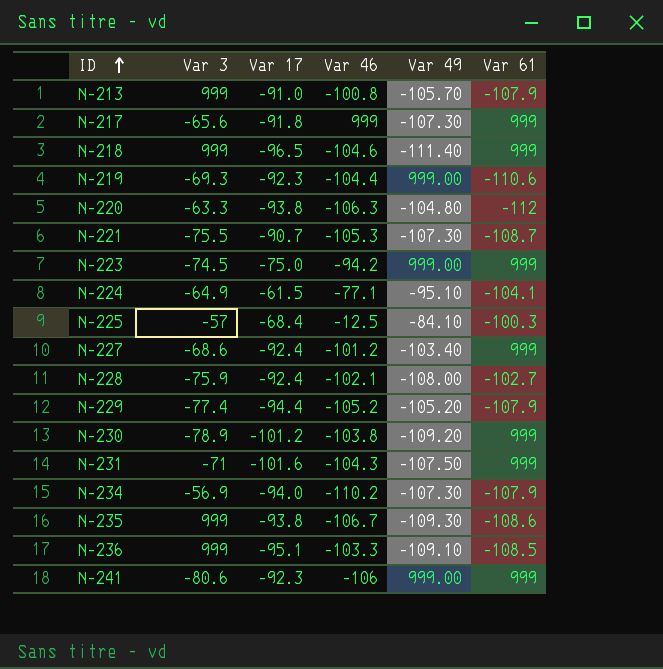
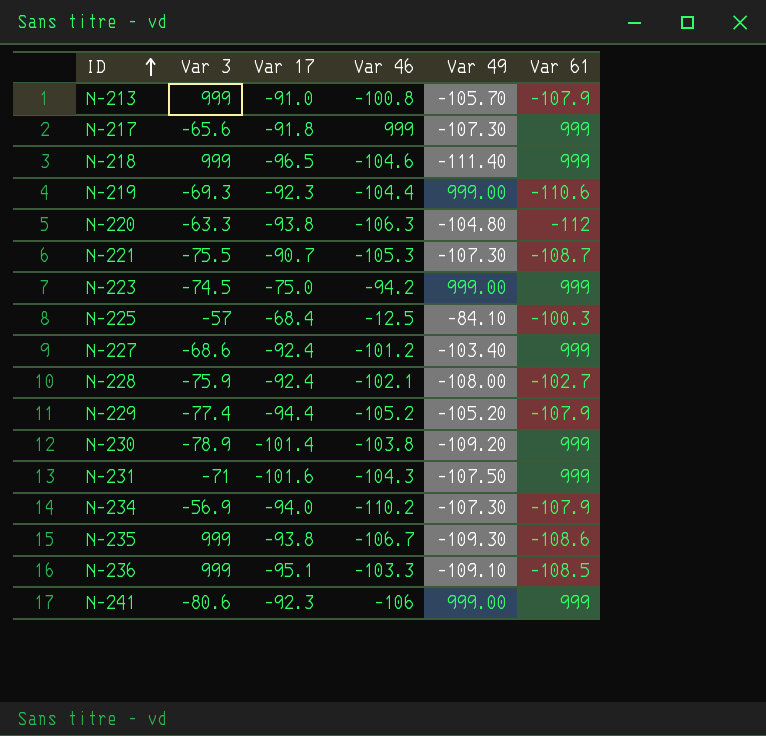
row N-224: -64.9 | -61.5 | -77.1 | -95.10 | -104.1 -> none
N-230 | Var 17: -101.2 -> -101.4

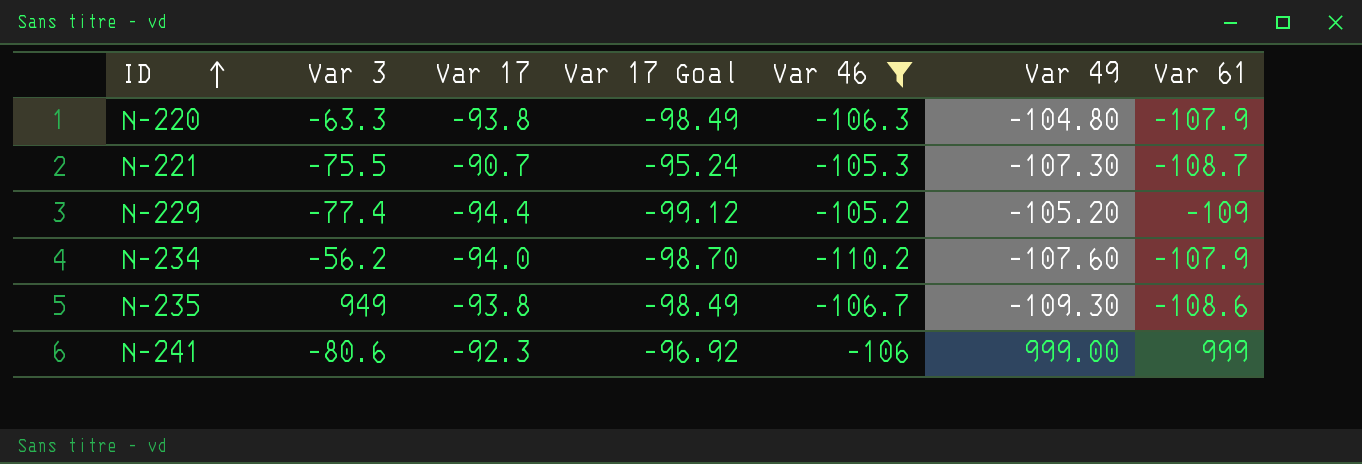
filter: none -> Var 46 <= -105.2
column Var 17 Goal | formula: none -> [Var 17] * 1.05
N-220 | Var 61: -112 -> -107.9
N-229 | Var 61: -107.9 -> -109
N-234 | Var 3: -56.9 -> -56.2
N-234 | Var 49: -107.30 -> -107.60
N-235 | Var 3: 999 -> 949

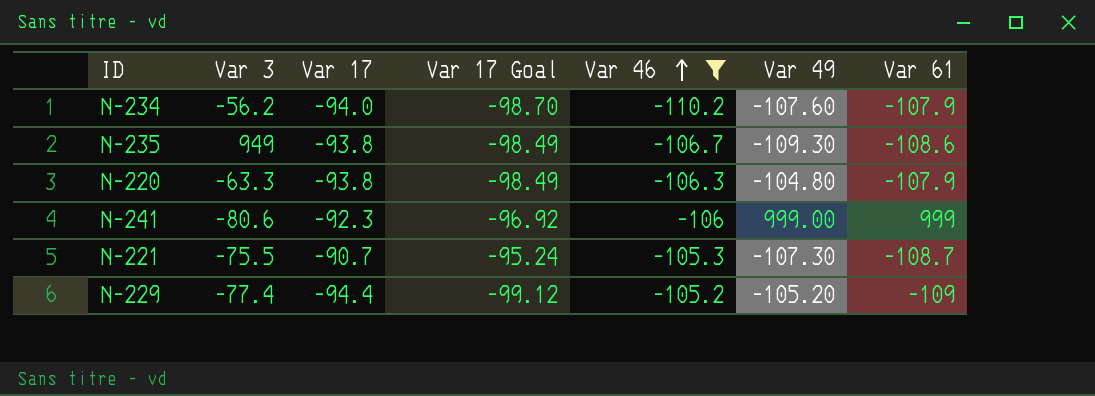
row order: ID ascending -> Var 46 ascending

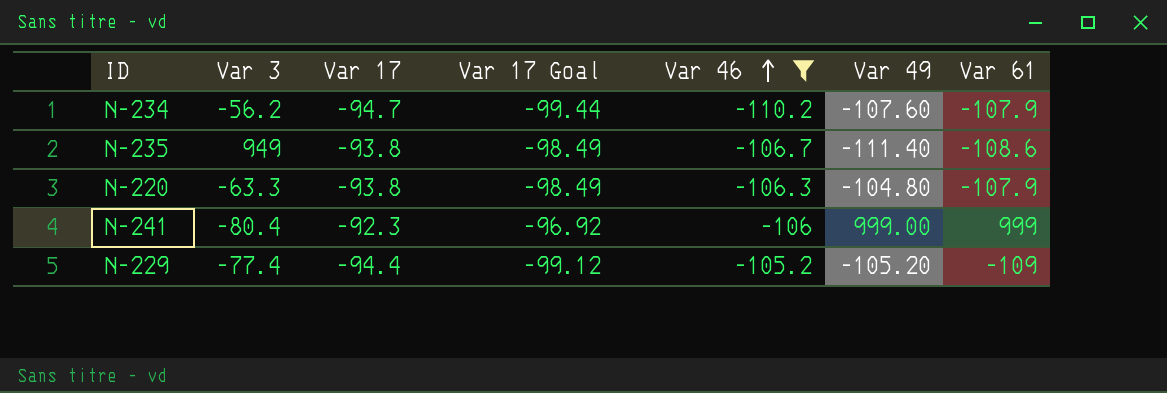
row N-221: -75.5 | -90.7 | -95.24 | -105.3 | -107.30 | -108.7 -> none
N-234 | Var 17: -94.0 -> -94.7
N-234 | Var 17 Goal: -98.70 -> -99.44
N-235 | Var 49: -109.30 -> -111.40
N-241 | Var 3: -80.6 -> -80.4

